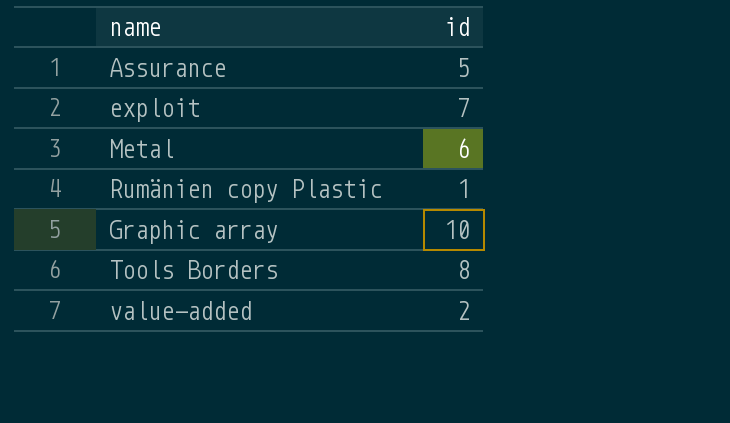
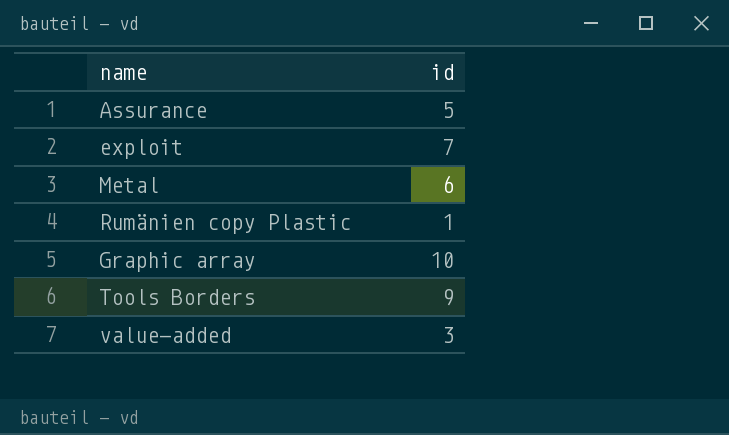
Tools Borders | id: 8 -> 9
value-added | id: 2 -> 3

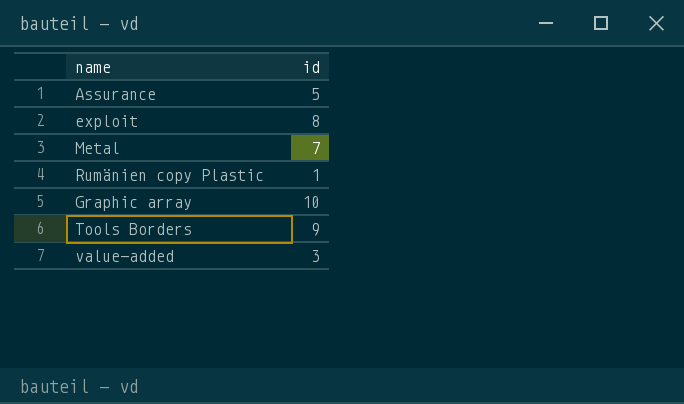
exploit | id: 7 -> 8
Metal | id: 6 -> 7

